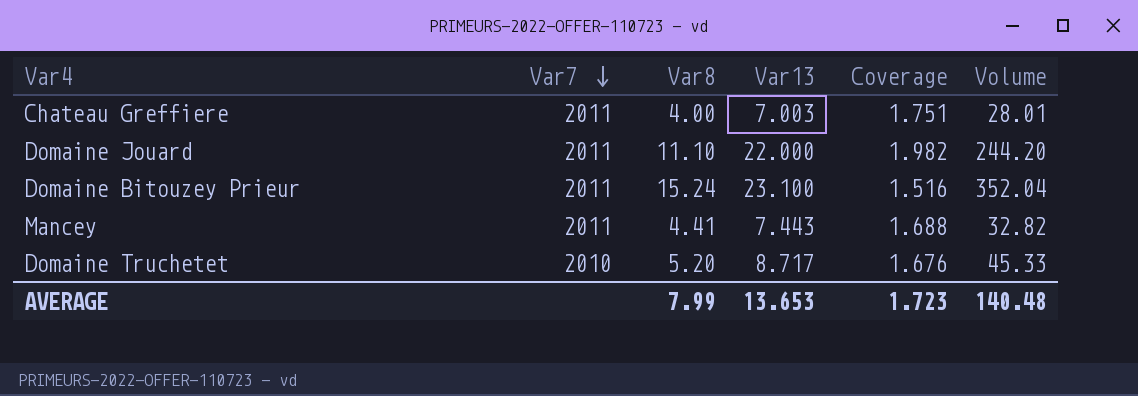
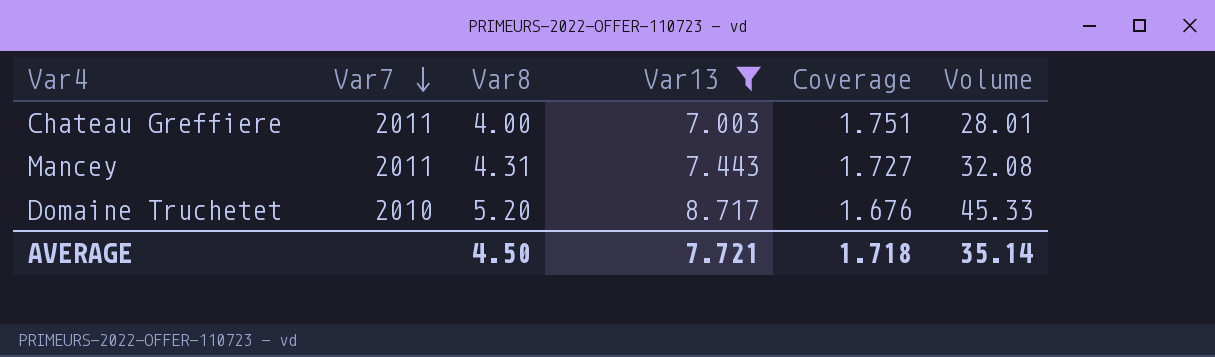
filter: none -> Var13 <= 8.717
Mancey | Var8: 4.41 -> 4.31
Mancey | Coverage: 1.688 -> 1.727
Mancey | Volume: 32.82 -> 32.08
AVERAGE | Var8: 7.99 -> 4.50
AVERAGE | Var13: 13.653 -> 7.721
AVERAGE | Coverage: 1.723 -> 1.718
AVERAGE | Volume: 140.48 -> 35.14

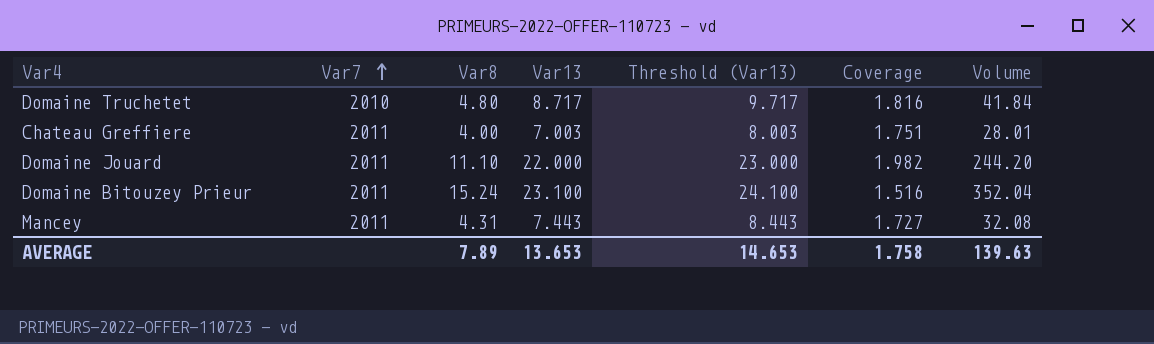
filter: Var13 <= 8.717 -> none
row order: Var7 descending -> Var7 ascending
column Threshold (Var13) | formula: none -> [Var13] + 1
Domaine Truchetet | Var8: 5.20 -> 4.80
Domaine Truchetet | Coverage: 1.676 -> 1.816
Domaine Truchetet | Volume: 45.33 -> 41.84
AVERAGE | Var8: 4.50 -> 7.89
AVERAGE | Var13: 7.721 -> 13.653
AVERAGE | Coverage: 1.718 -> 1.758
AVERAGE | Volume: 35.14 -> 139.63

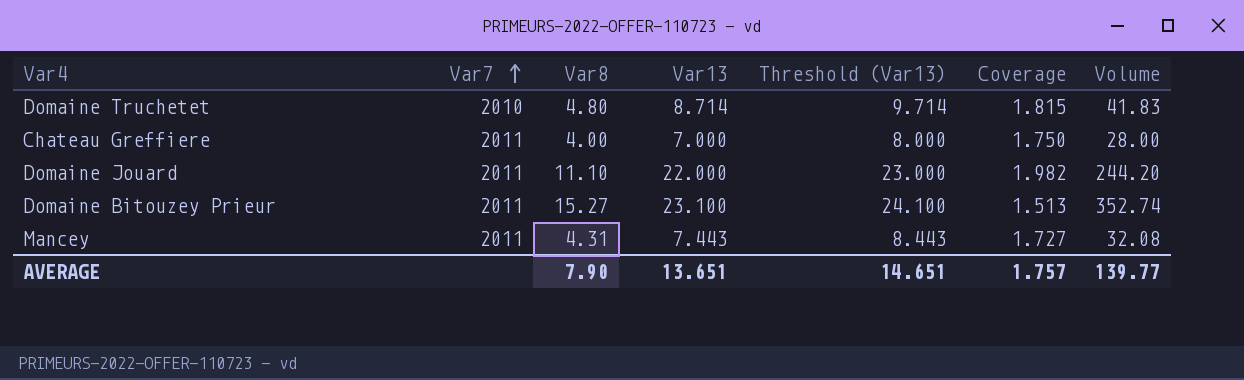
Domaine Truchetet | Var13: 8.717 -> 8.714
Domaine Truchetet | Threshold (Var13): 9.717 -> 9.714
Domaine Truchetet | Coverage: 1.816 -> 1.815
Domaine Truchetet | Volume: 41.84 -> 41.83
Chateau Greffiere | Var13: 7.003 -> 7.000
Chateau Greffiere | Threshold (Var13): 8.003 -> 8.000
Chateau Greffiere | Coverage: 1.751 -> 1.750
Chateau Greffiere | Volume: 28.01 -> 28.00
Domaine Bitouzey Prieur | Var8: 15.24 -> 15.27
Domaine Bitouzey Prieur | Coverage: 1.516 -> 1.513
Domaine Bitouzey Prieur | Volume: 352.04 -> 352.74
AVERAGE | Var8: 7.89 -> 7.90
AVERAGE | Var13: 13.653 -> 13.651
AVERAGE | Threshold (Var13): 14.653 -> 14.651
AVERAGE | Coverage: 1.758 -> 1.757
AVERAGE | Volume: 139.63 -> 139.77

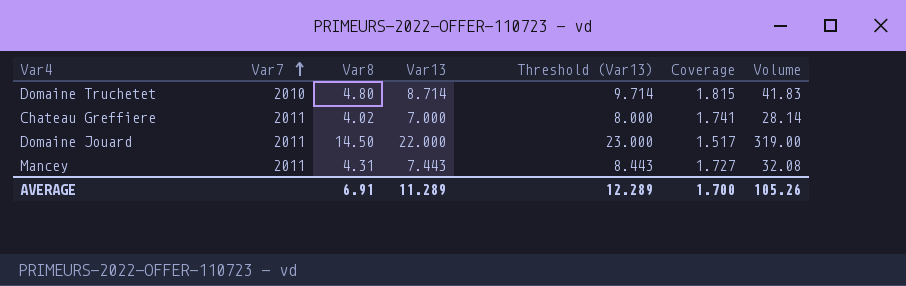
row Domaine Bitouzey Prieur: 2011 | 15.27 | 23.100 | 24.100 | 1.513 | 352.74 -> none
Chateau Greffiere | Var8: 4.00 -> 4.02
Chateau Greffiere | Coverage: 1.750 -> 1.741
Chateau Greffiere | Volume: 28.00 -> 28.14
Domaine Jouard | Var8: 11.10 -> 14.50
Domaine Jouard | Coverage: 1.982 -> 1.517
Domaine Jouard | Volume: 244.20 -> 319.00
AVERAGE | Var8: 7.90 -> 6.91
AVERAGE | Var13: 13.651 -> 11.289
AVERAGE | Threshold (Var13): 14.651 -> 12.289
AVERAGE | Coverage: 1.757 -> 1.700
AVERAGE | Volume: 139.77 -> 105.26

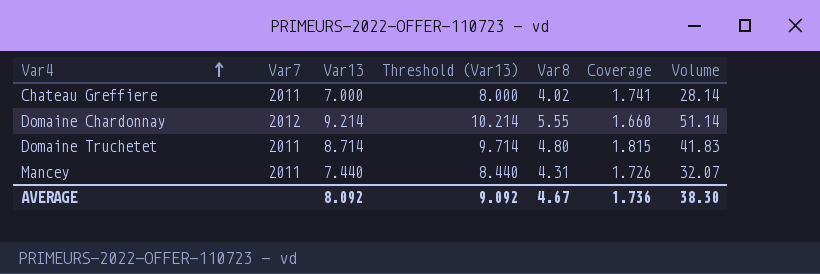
row order: Var7 ascending -> Var4 ascending
column Var8 | position: 3 -> 5
row Domaine Jouard: 2011 | 14.50 | 22.000 | 23.000 | 1.517 | 319.00 -> none
row Domaine Chardonnay: none -> 2012 | 9.214 | 10.214 | 5.55 | 1.660 | 51.14
Domaine Truchetet | Var7: 2010 -> 2011
Mancey | Var13: 7.443 -> 7.440
Mancey | Threshold (Var13): 8.443 -> 8.440
Mancey | Coverage: 1.727 -> 1.726
Mancey | Volume: 32.08 -> 32.07
AVERAGE | Var13: 11.289 -> 8.092
AVERAGE | Threshold (Var13): 12.289 -> 9.092
AVERAGE | Var8: 6.91 -> 4.67
AVERAGE | Coverage: 1.700 -> 1.736
AVERAGE | Volume: 105.26 -> 38.30

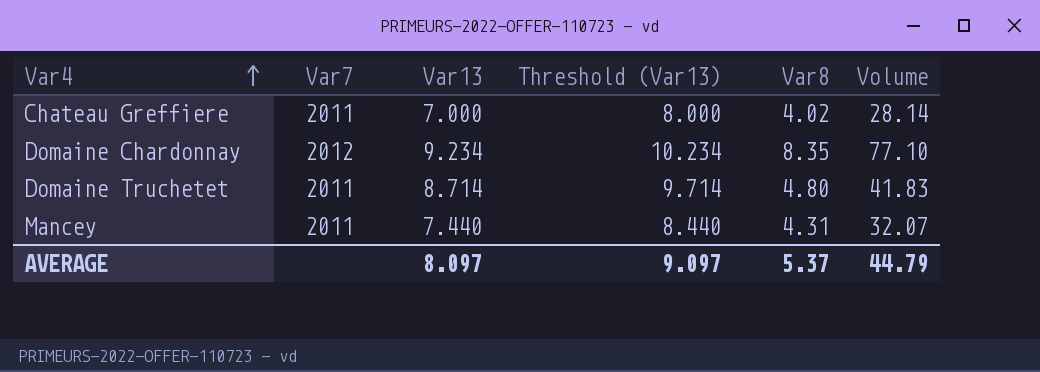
column Coverage | formula: [Var13] / [Var8] -> none
Domaine Chardonnay | Var13: 9.214 -> 9.234
Domaine Chardonnay | Threshold (Var13): 10.214 -> 10.234
Domaine Chardonnay | Var8: 5.55 -> 8.35
Domaine Chardonnay | Volume: 51.14 -> 77.10
AVERAGE | Var13: 8.092 -> 8.097
AVERAGE | Threshold (Var13): 9.092 -> 9.097
AVERAGE | Var8: 4.67 -> 5.37
AVERAGE | Volume: 38.30 -> 44.79

